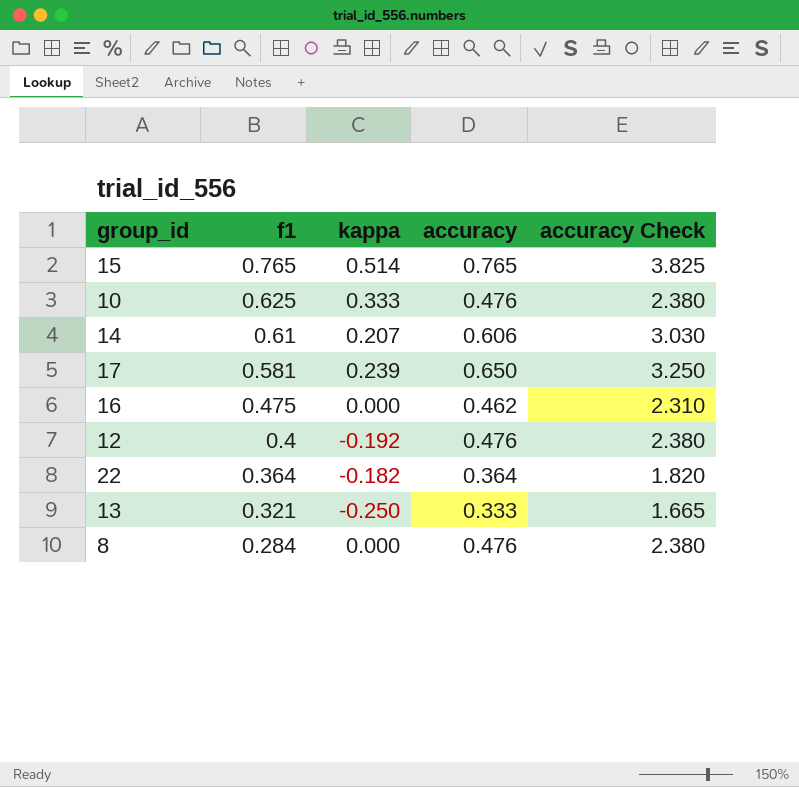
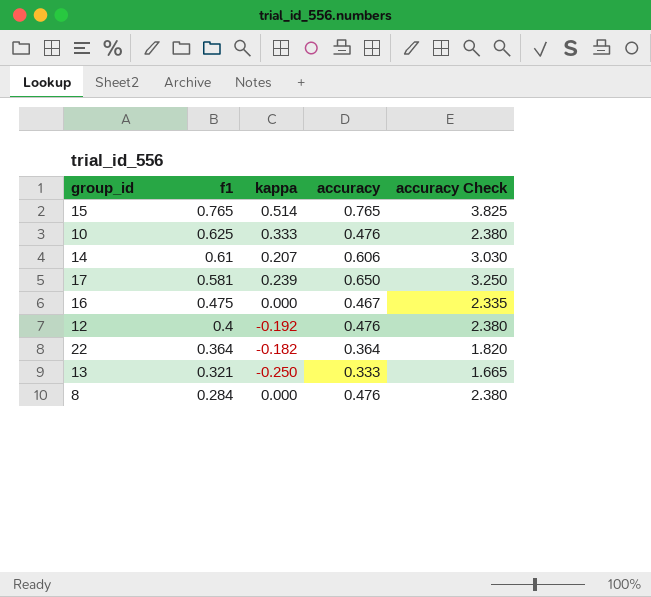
16 | accuracy: 0.462 -> 0.467
16 | accuracy Check: 2.310 -> 2.335

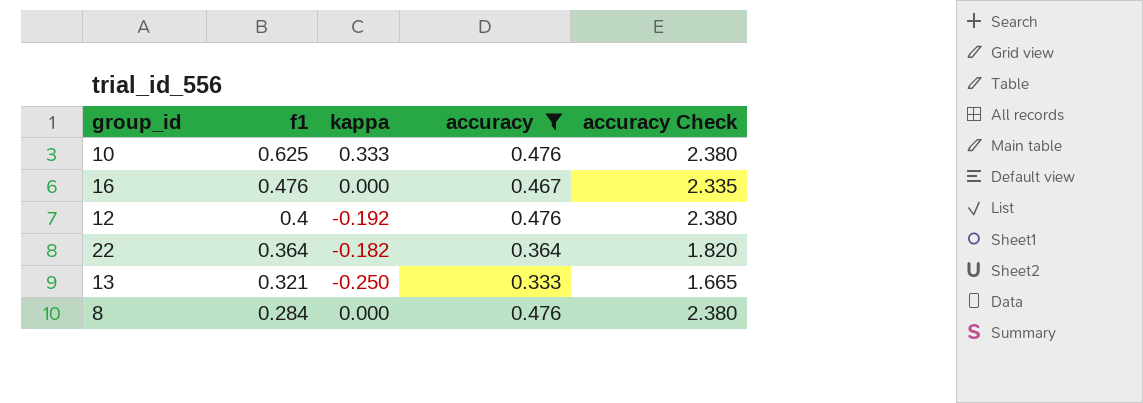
filter: none -> accuracy <= 0.476
16 | f1: 0.475 -> 0.476

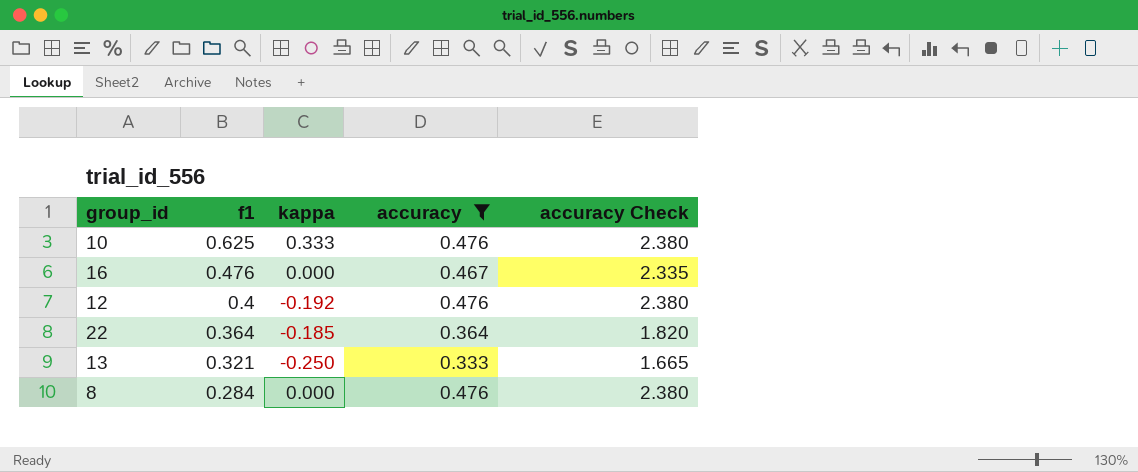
22 | kappa: -0.182 -> -0.185

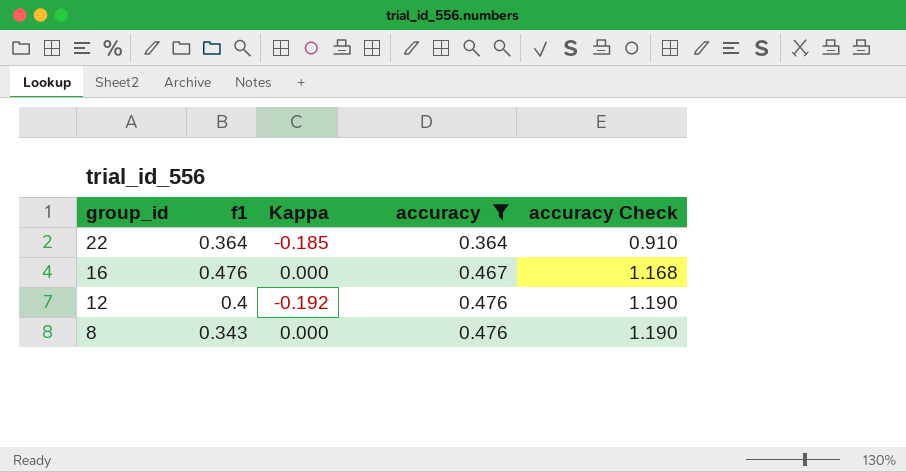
row order: f1 descending -> group_id descending
column name: kappa -> Kappa
column accuracy Check | formula: [accuracy] * 5 -> [accuracy] * 2.5
row 10: 0.625 | 0.333 | 0.476 | 2.380 -> none
row 13: 0.321 | -0.250 | 0.333 | 1.665 -> none
8 | f1: 0.284 -> 0.343

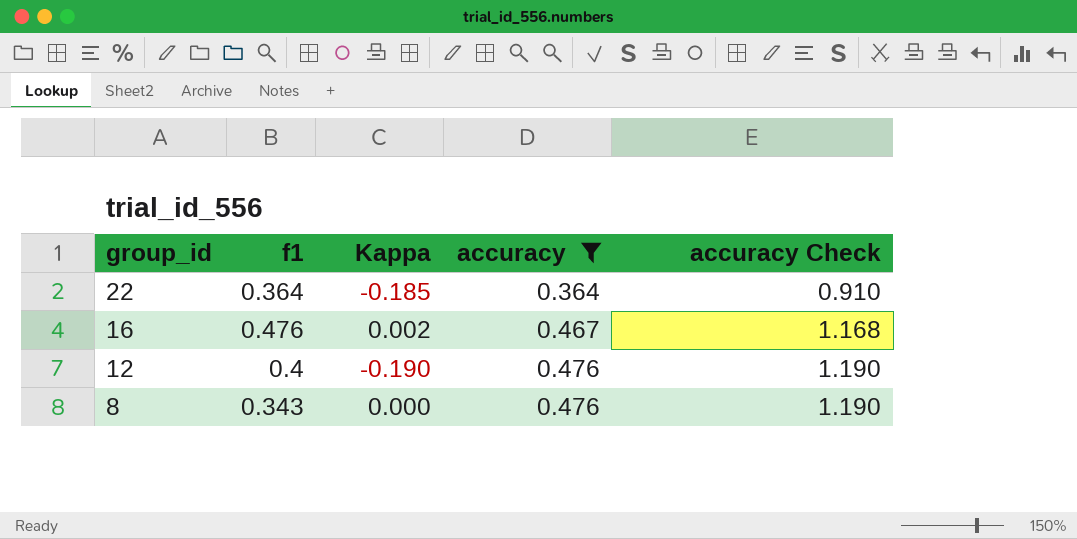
16 | Kappa: 0.000 -> 0.002
12 | Kappa: -0.192 -> -0.190

